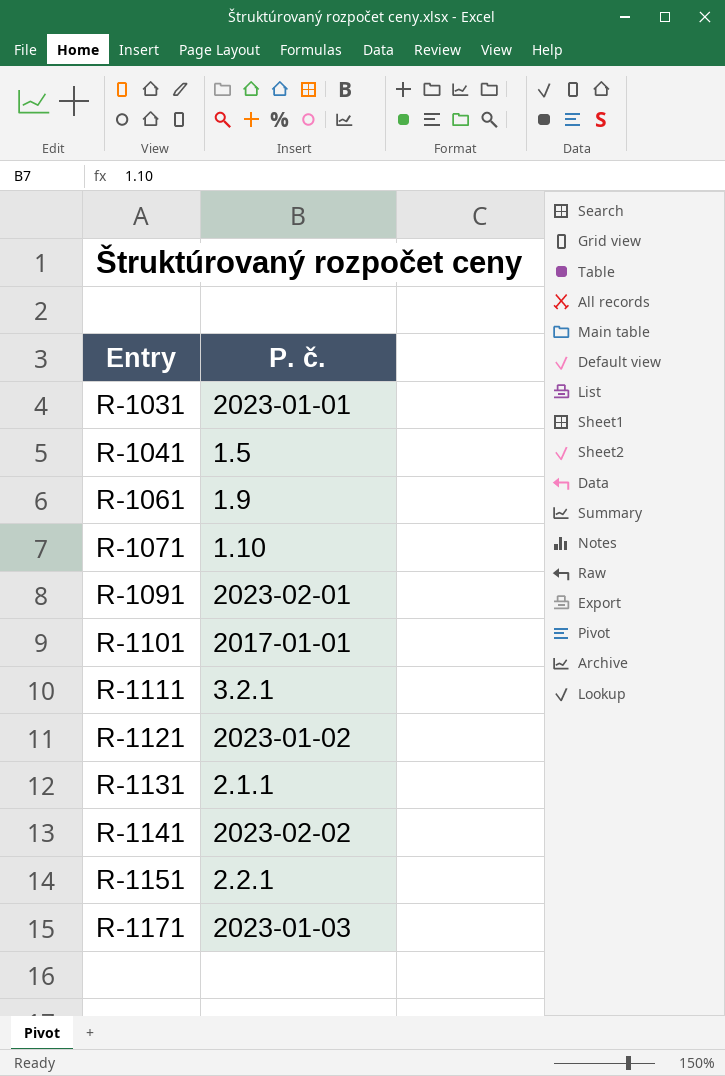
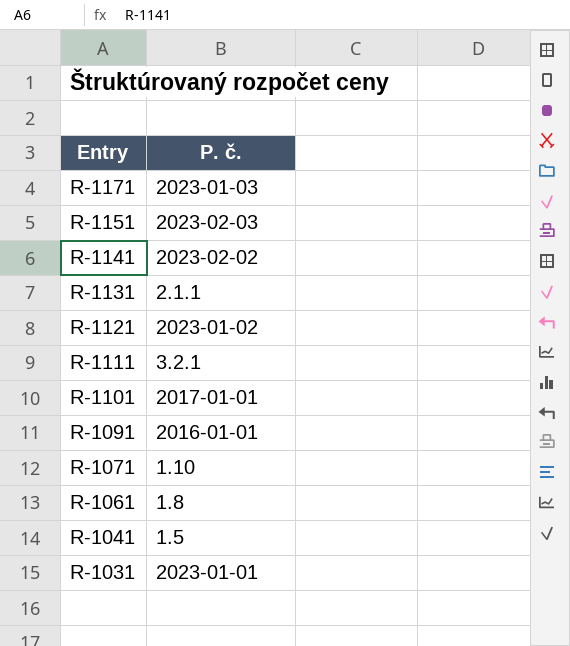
row order: Entry ascending -> Entry descending
R-1151 | P. č.: 2.2.1 -> 2023-02-03
R-1091 | P. č.: 2023-02-01 -> 2016-01-01
R-1061 | P. č.: 1.9 -> 1.8

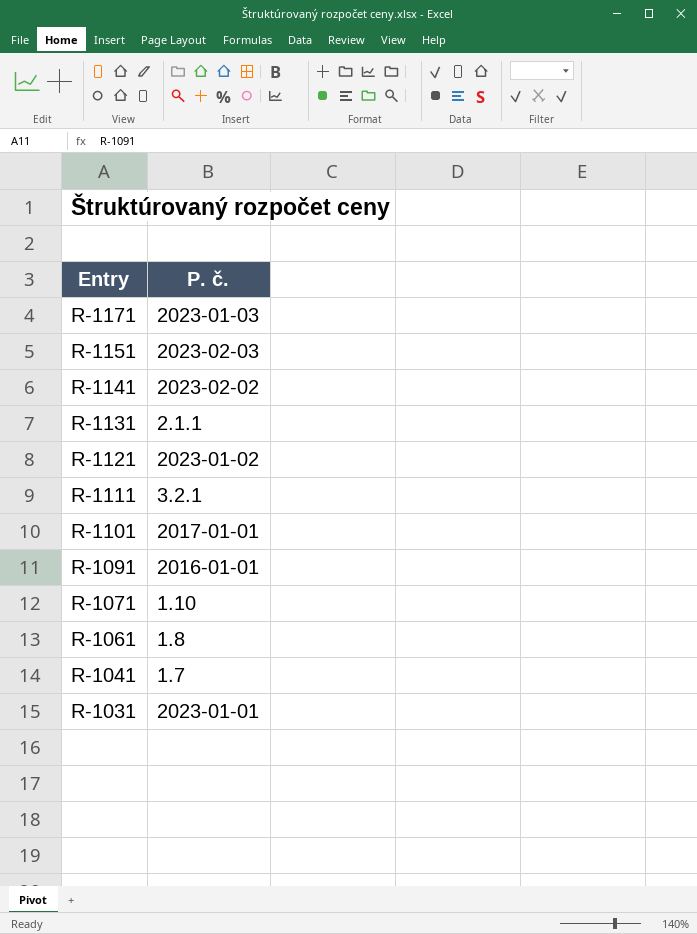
R-1041 | P. č.: 1.5 -> 1.7

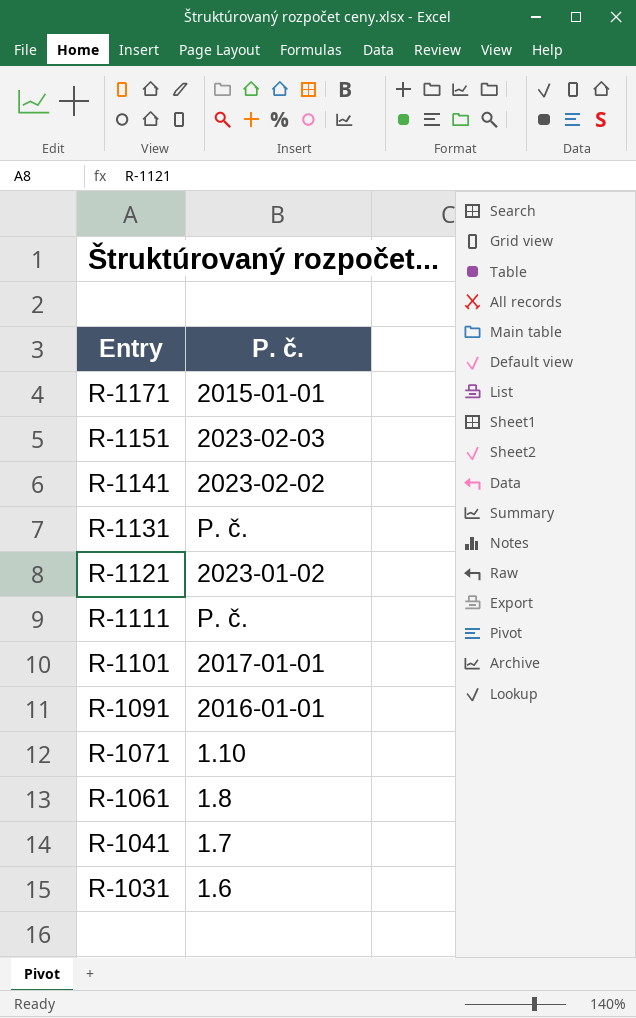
R-1171 | P. č.: 2023-01-03 -> 2015-01-01
R-1131 | P. č.: 2.1.1 -> P. č.
R-1111 | P. č.: 3.2.1 -> P. č.
R-1031 | P. č.: 2023-01-01 -> 1.6

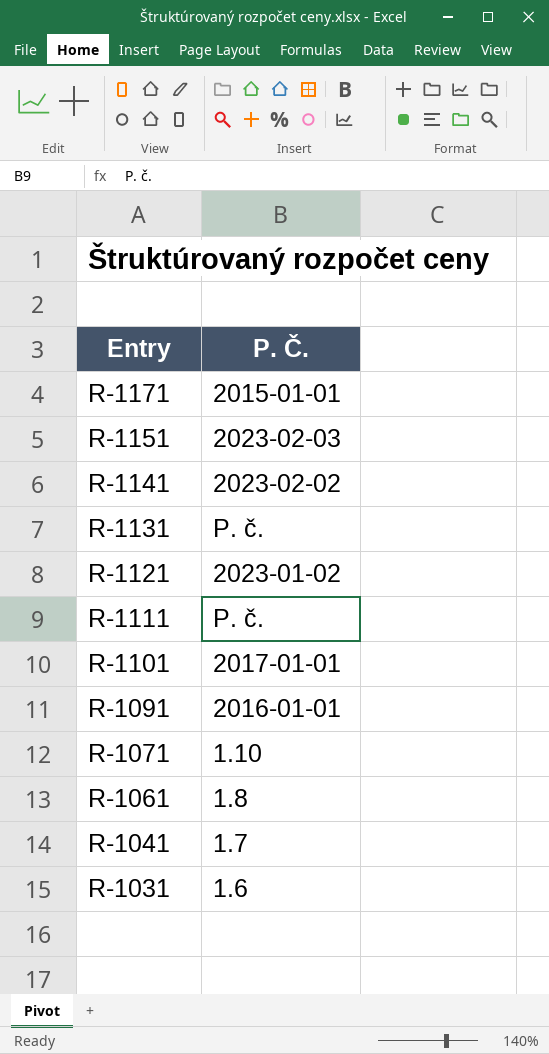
column name: P. č. -> P. Č.

